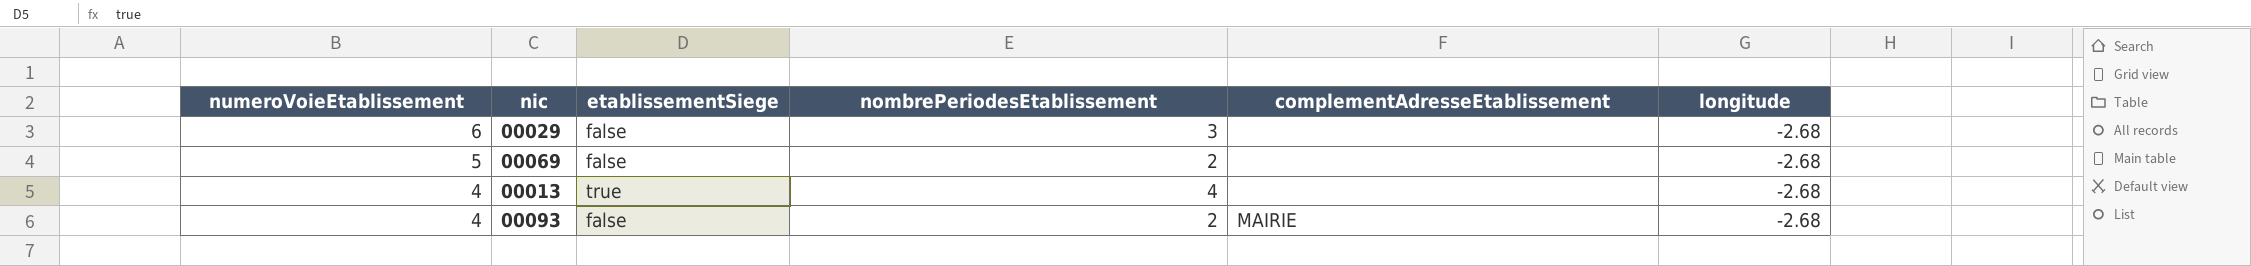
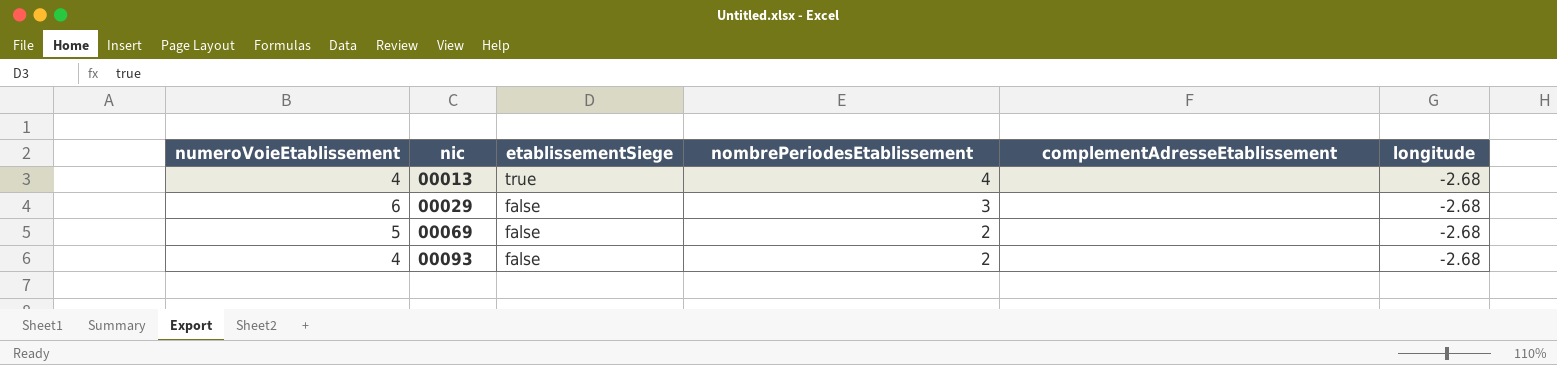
row order: numeroVoieEtablissement descending -> nic ascending
00093 | complementAdresseEtablissement: MAIRIE -> none

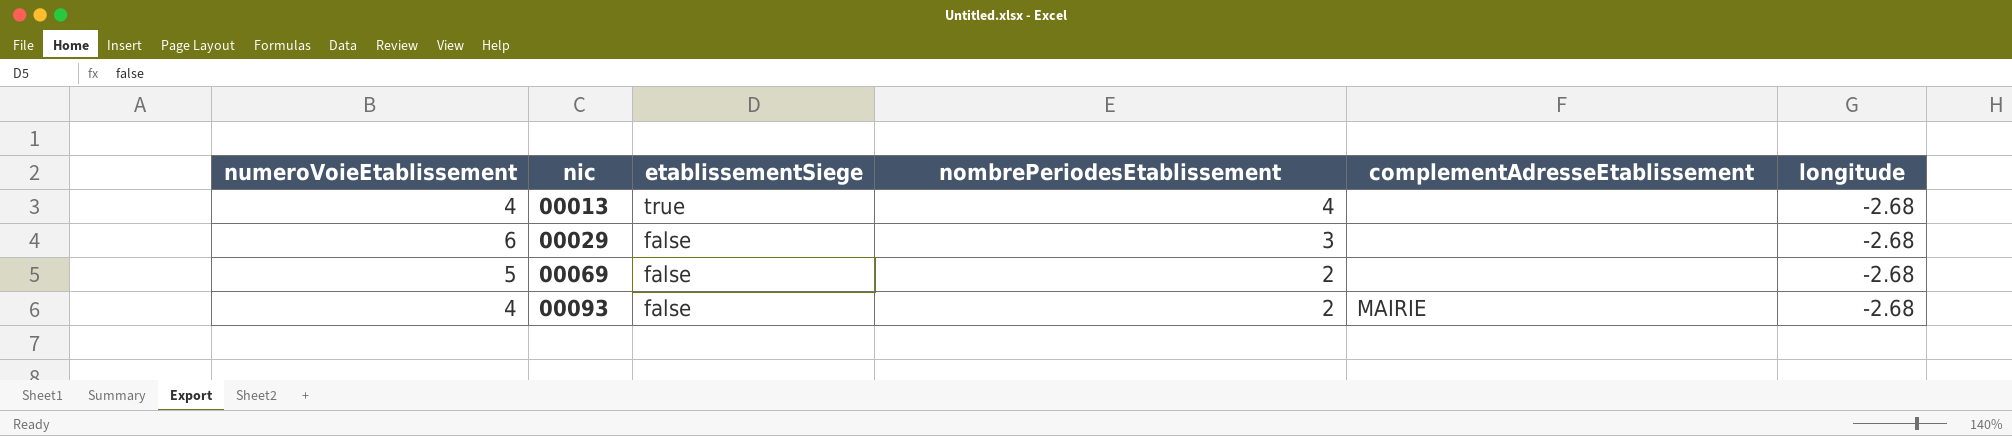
00093 | complementAdresseEtablissement: none -> MAIRIE

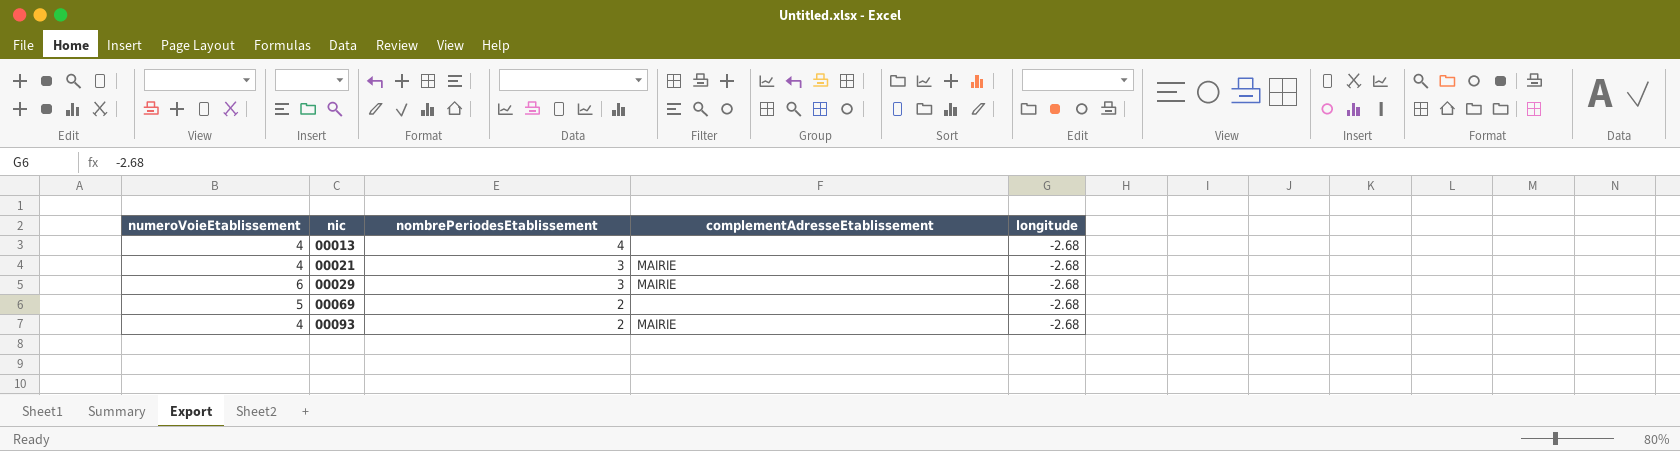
column etablissementSiege | position: 3 -> none
row 00021: none -> 4 | 3 | MAIRIE | -2.68
00029 | complementAdresseEtablissement: none -> MAIRIE

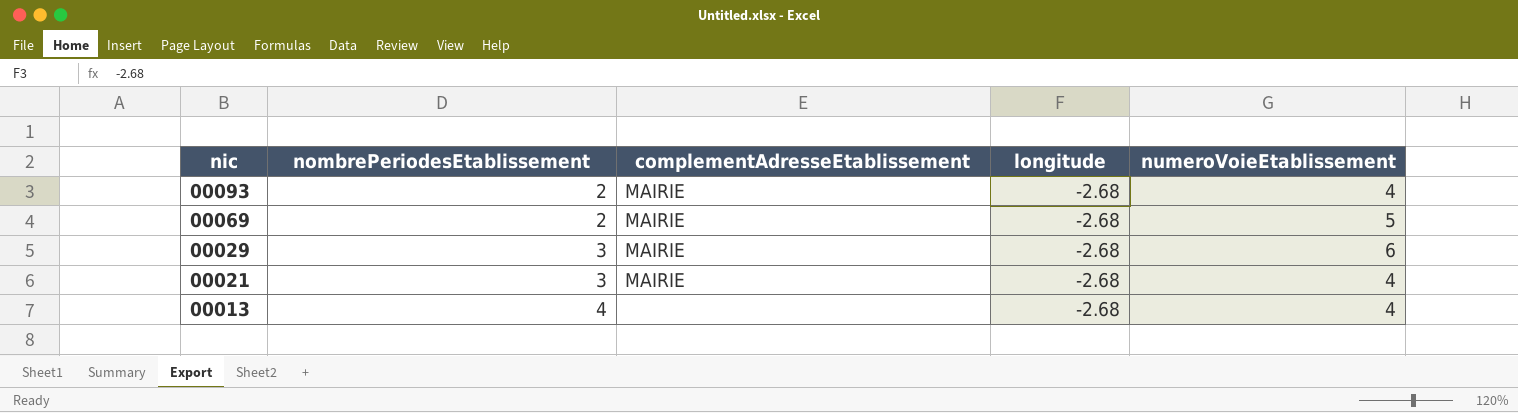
row order: nic ascending -> nic descending
column numeroVoieEtablissement | position: 1 -> 5
00069 | complementAdresseEtablissement: none -> MAIRIE

